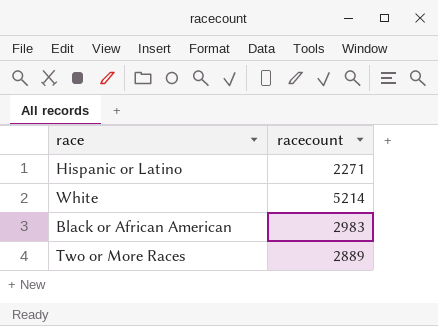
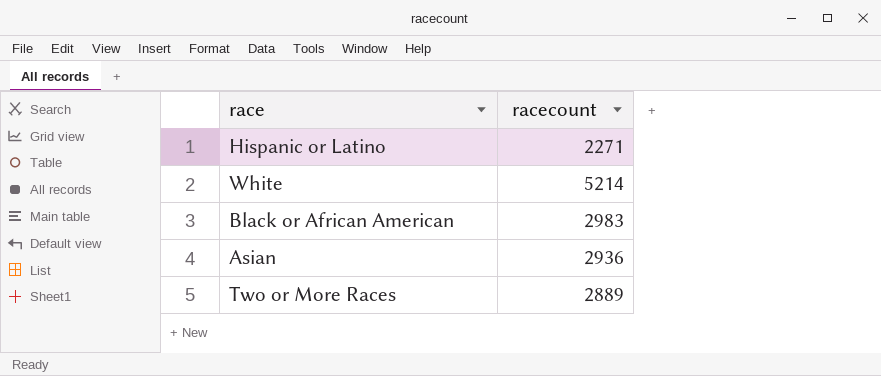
row Asian: none -> 2936

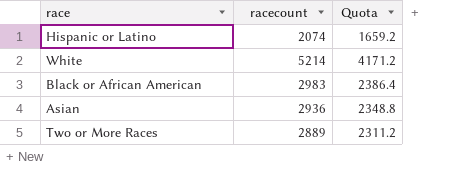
column Quota | formula: none -> [racecount] * 0.8
Hispanic or Latino | racecount: 2271 -> 2074

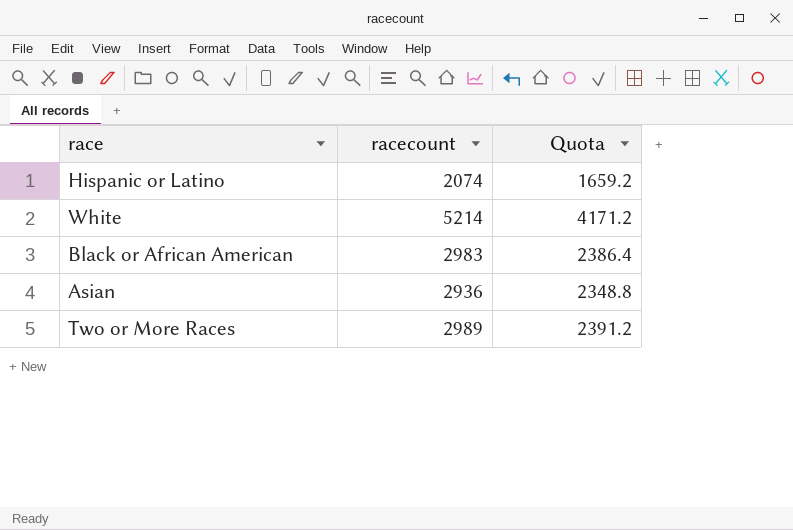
Two or More Races | racecount: 2889 -> 2989
Two or More Races | Quota: 2311.2 -> 2391.2

